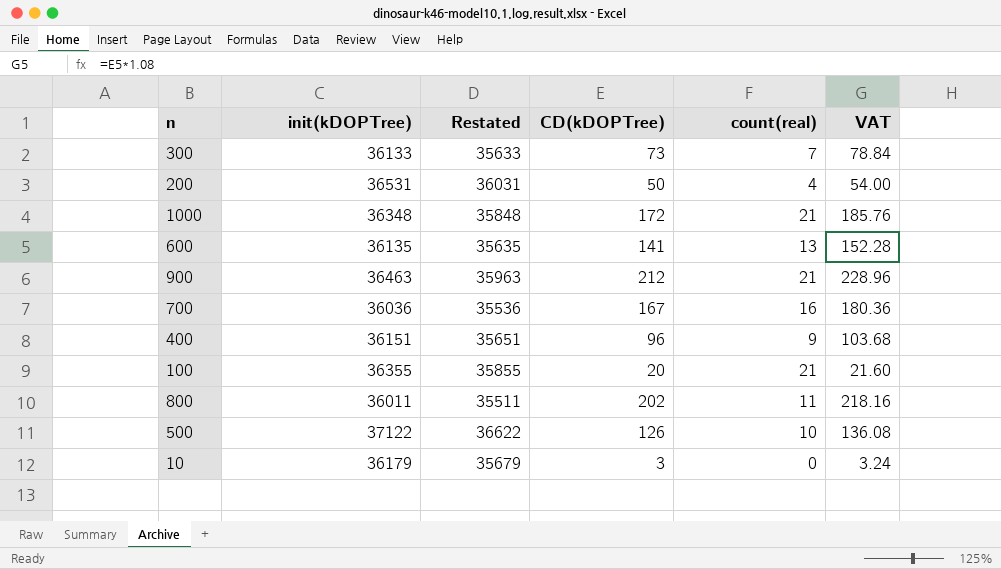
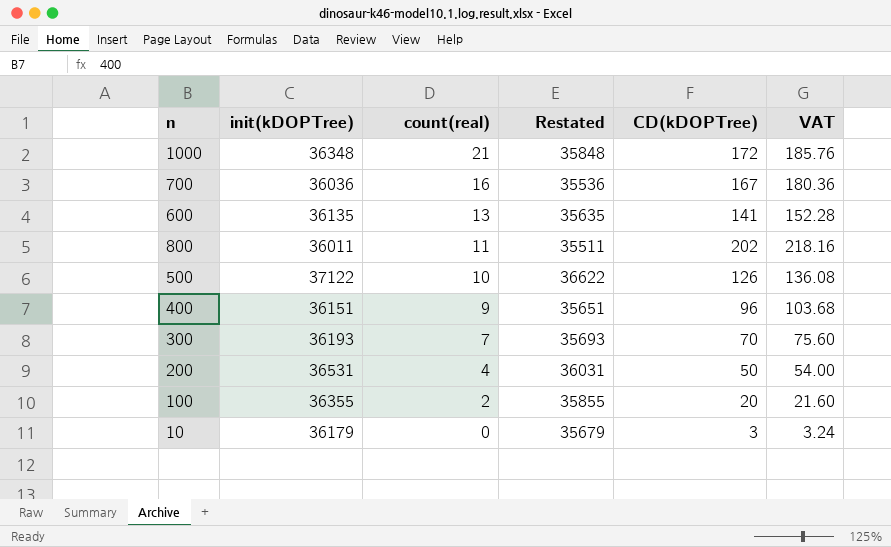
row order: none -> count(real) descending
column count(real) | position: 5 -> 3
row 900: 36463 | 35963 | 212 | 21 | 228.96 -> none
300 | init(kDOPTree): 36133 -> 36193
300 | Restated: 35633 -> 35693
300 | CD(kDOPTree): 73 -> 70
300 | VAT: 78.84 -> 75.60
100 | count(real): 21 -> 2

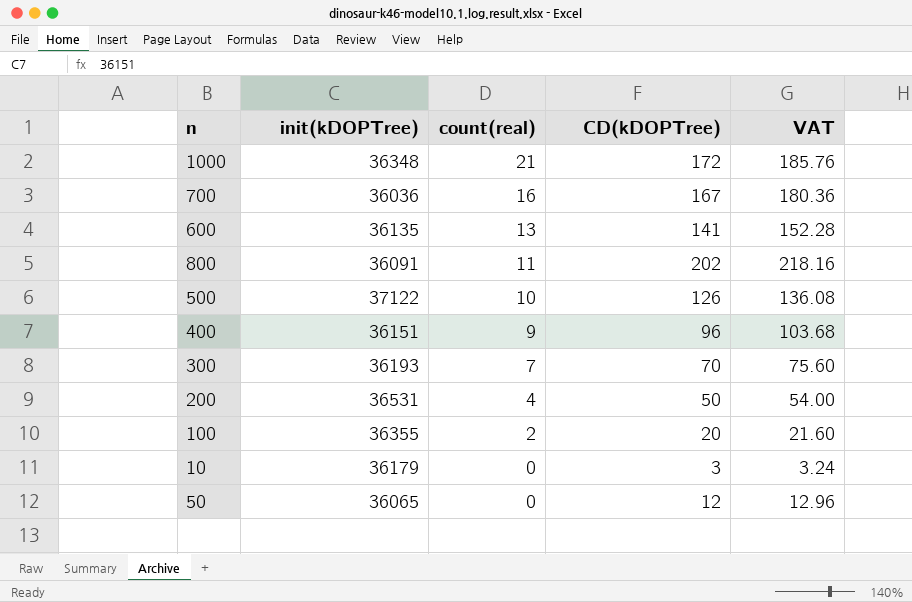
column Restated | formula: [init(kDOPTree)] - 500 -> none
800 | init(kDOPTree): 36011 -> 36091
row 50: none -> 36065 | 0 | 12 | 12.96

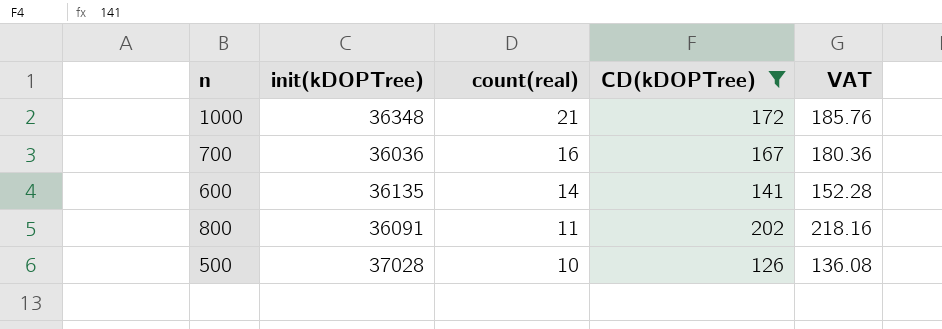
filter: none -> CD(kDOPTree) >= 126
600 | count(real): 13 -> 14
500 | init(kDOPTree): 37122 -> 37028

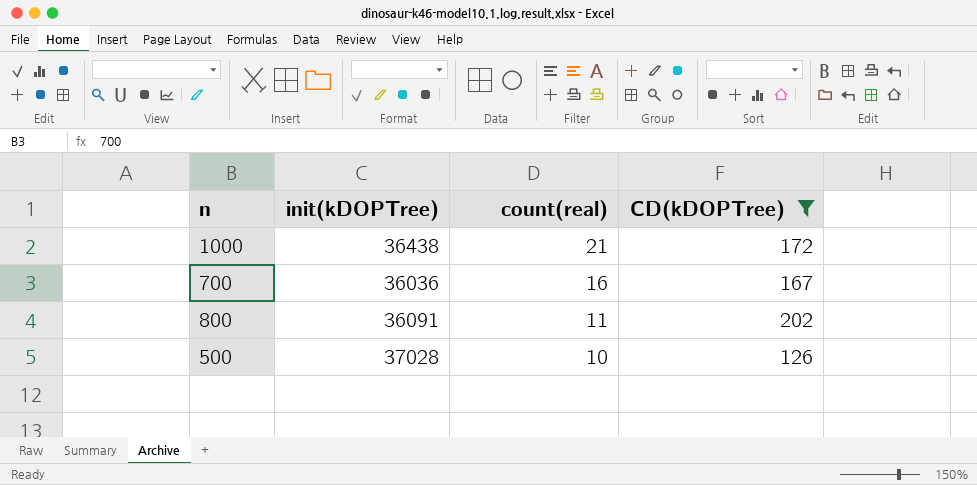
column VAT | formula: [CD(kDOPTree)] * 1.08 -> none
row 600: 36135 | 14 | 141 | 152.28 -> none
1000 | init(kDOPTree): 36348 -> 36438

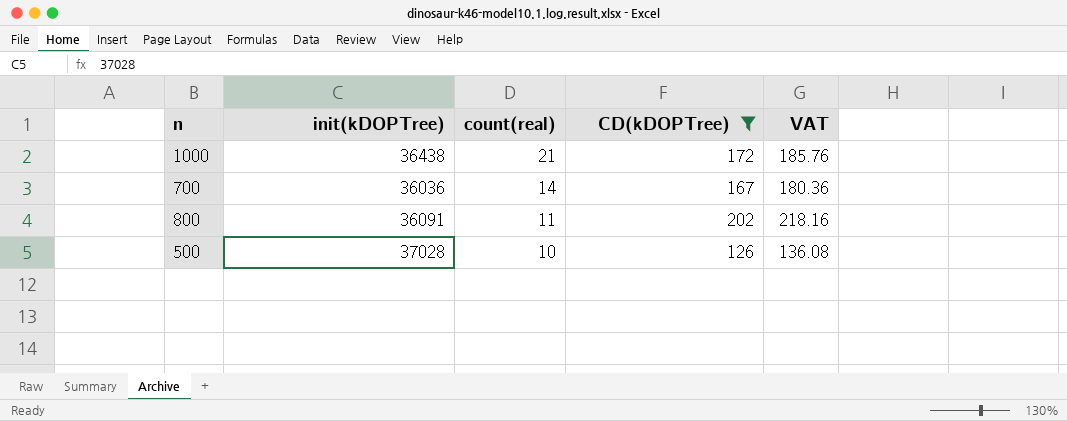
column VAT | formula: none -> [CD(kDOPTree)] * 1.08
700 | count(real): 16 -> 14

